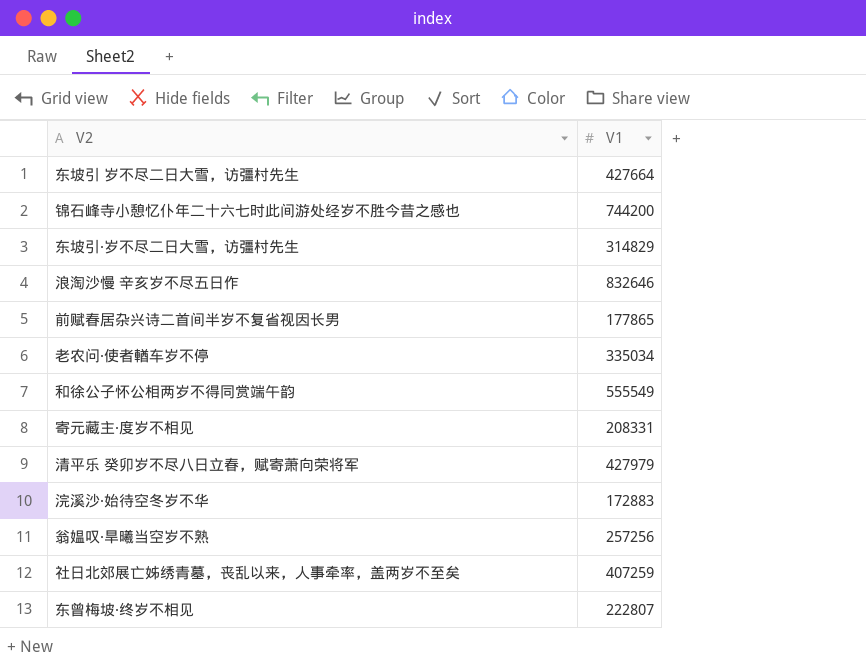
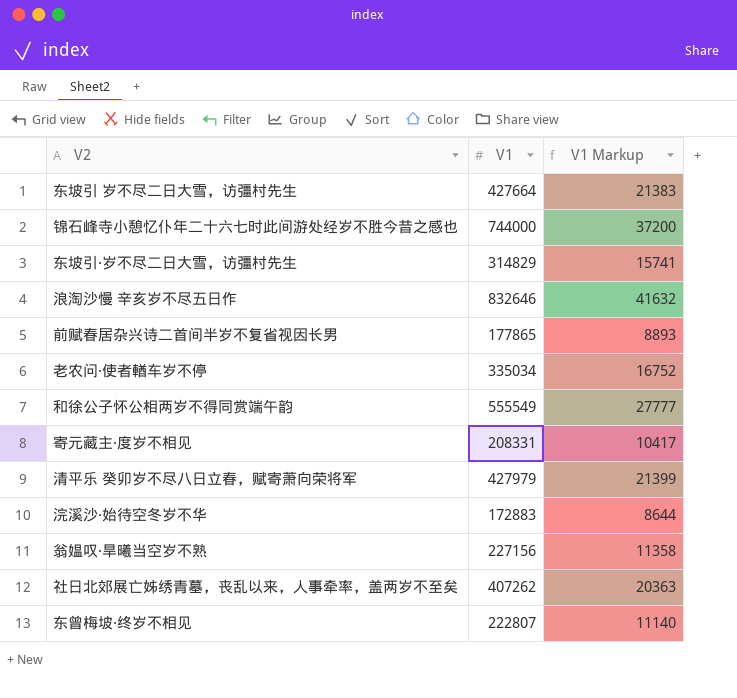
column V1 Markup | formula: none -> [V1] * 0.05
锦石峰寺小憩忆仆年二十六七时此间游处经岁不胜今昔之感也 | V1: 744200 -> 744000
翁媪叹·旱曦当空岁不熟 | V1: 257256 -> 227156
社日北郊展亡姊绣青墓，丧乱以来，人事牵率，盖两岁不至矣 | V1: 407259 -> 407262

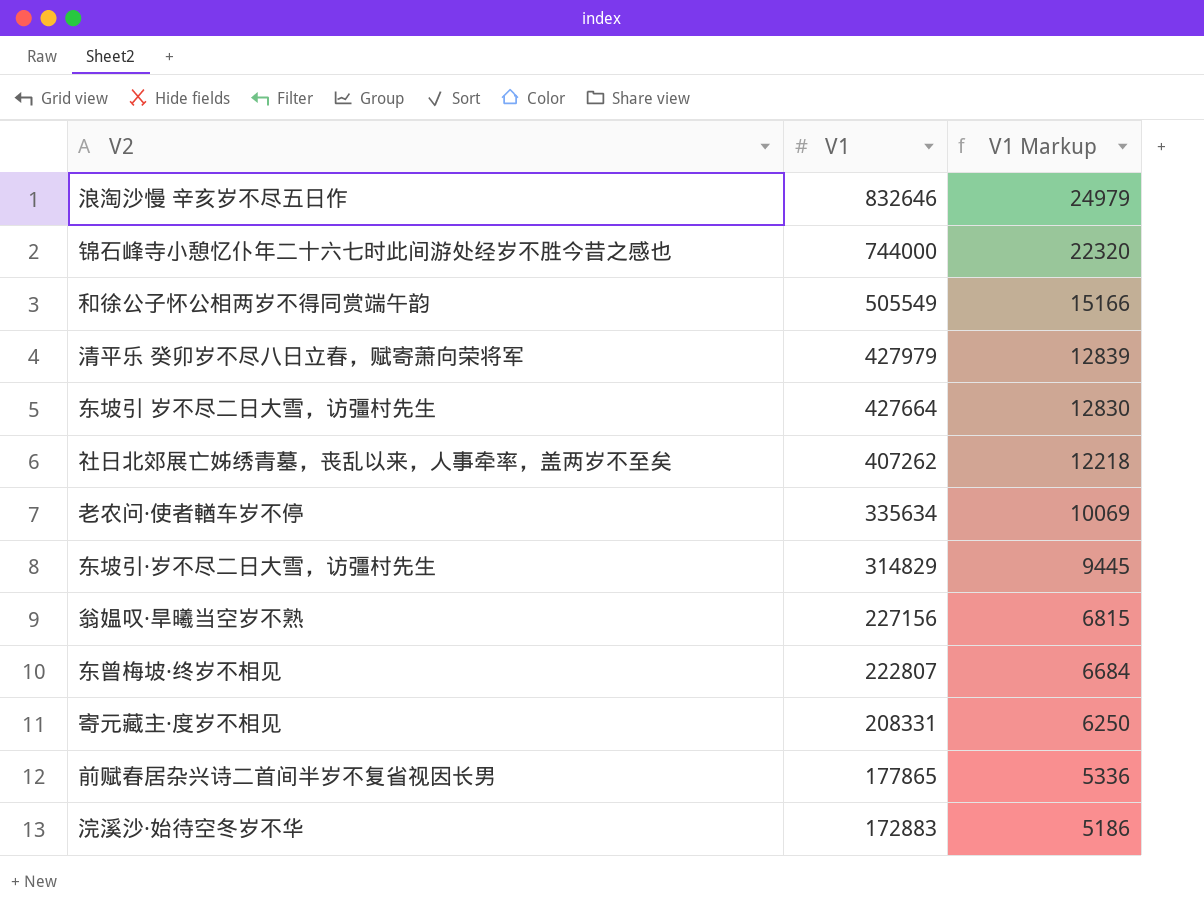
row order: none -> V1 descending
column V1 Markup | formula: [V1] * 0.05 -> [V1] * 0.03
和徐公子怀公相两岁不得同赏端午韵 | V1: 555549 -> 505549
老农问·使者輶车岁不停 | V1: 335034 -> 335634

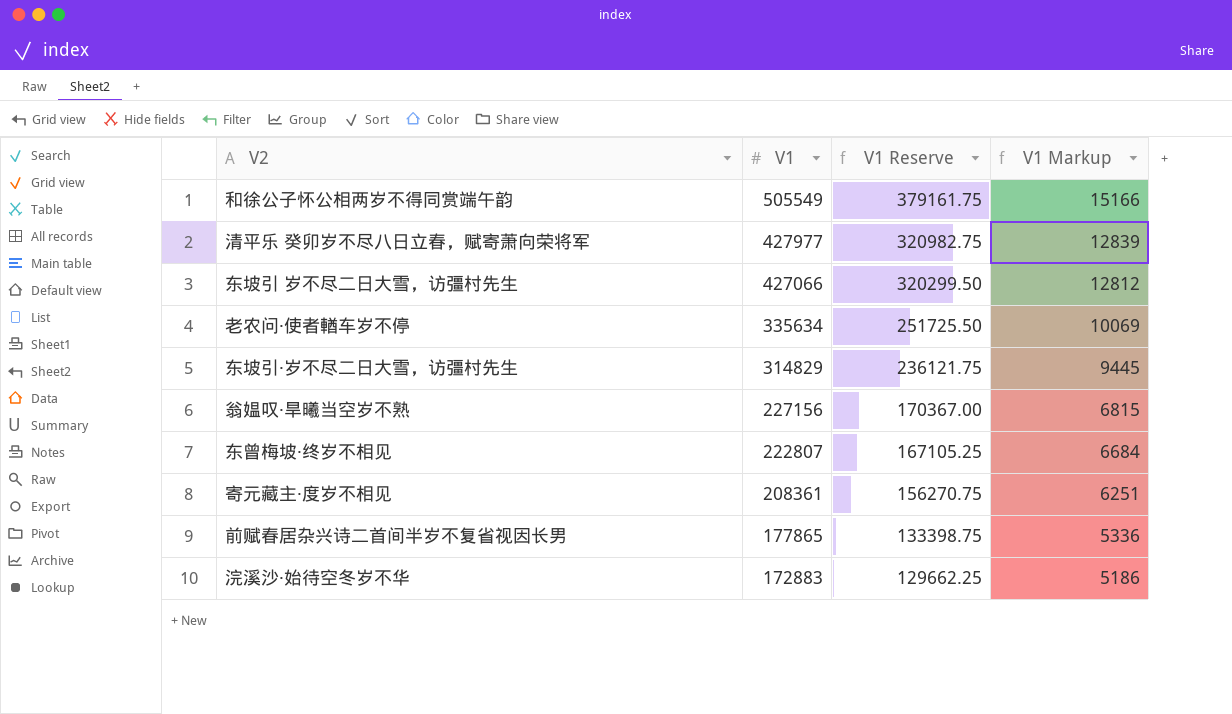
column V1 Reserve | formula: none -> [V1] * 0.75
row 浪淘沙慢 辛亥岁不尽五日作: 832646 | 24979 -> none
row 锦石峰寺小憩忆仆年二十六七时此间游处经岁不胜今昔之感也: 744000 | 22320 -> none
row 社日北郊展亡姊绣青墓，丧乱以来，人事牵率，盖两岁不至矣: 407262 | 12218 -> none
清平乐 癸卯岁不尽八日立春，赋寄萧向荣将军 | V1: 427979 -> 427977
东坡引 岁不尽二日大雪，访彊村先生 | V1: 427664 -> 427066
东坡引 岁不尽二日大雪，访彊村先生 | V1 Markup: 12830 -> 12812
寄元藏主·度岁不相见 | V1: 208331 -> 208361
寄元藏主·度岁不相见 | V1 Markup: 6250 -> 6251

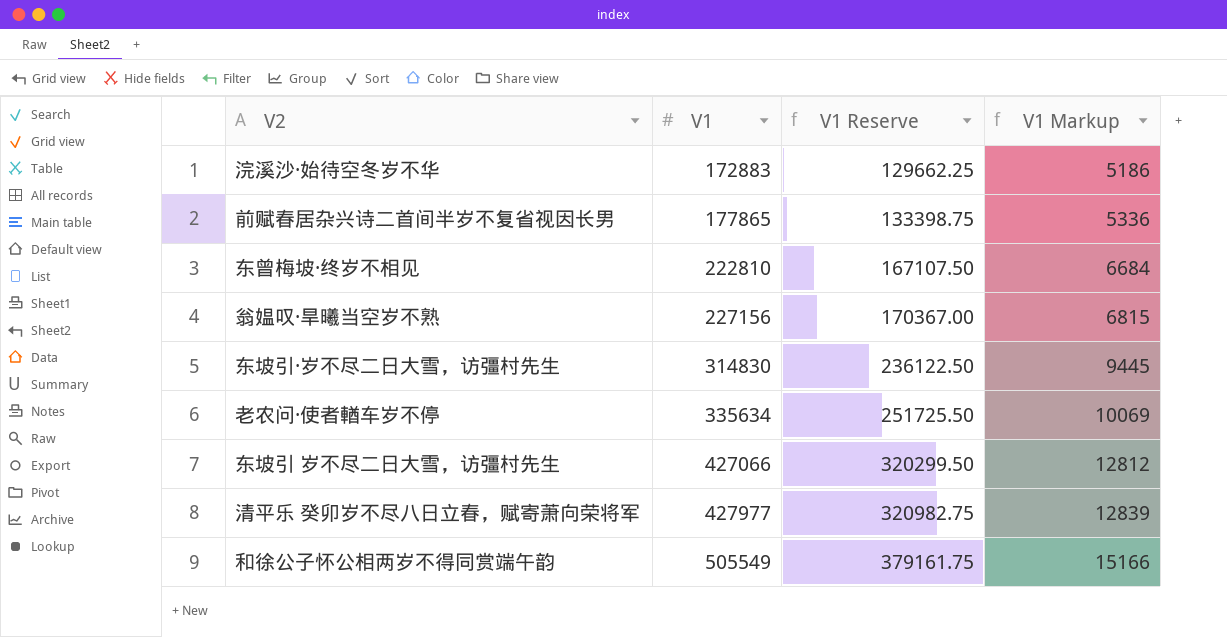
row order: V1 descending -> V1 ascending
row 寄元藏主·度岁不相见: 208361 | 156270.75 | 6251 -> none
东曾梅坡·终岁不相见 | V1: 222807 -> 222810
东曾梅坡·终岁不相见 | V1 Reserve: 167105.25 -> 167107.50
东坡引·岁不尽二日大雪，访彊村先生 | V1: 314829 -> 314830
东坡引·岁不尽二日大雪，访彊村先生 | V1 Reserve: 236121.75 -> 236122.50

